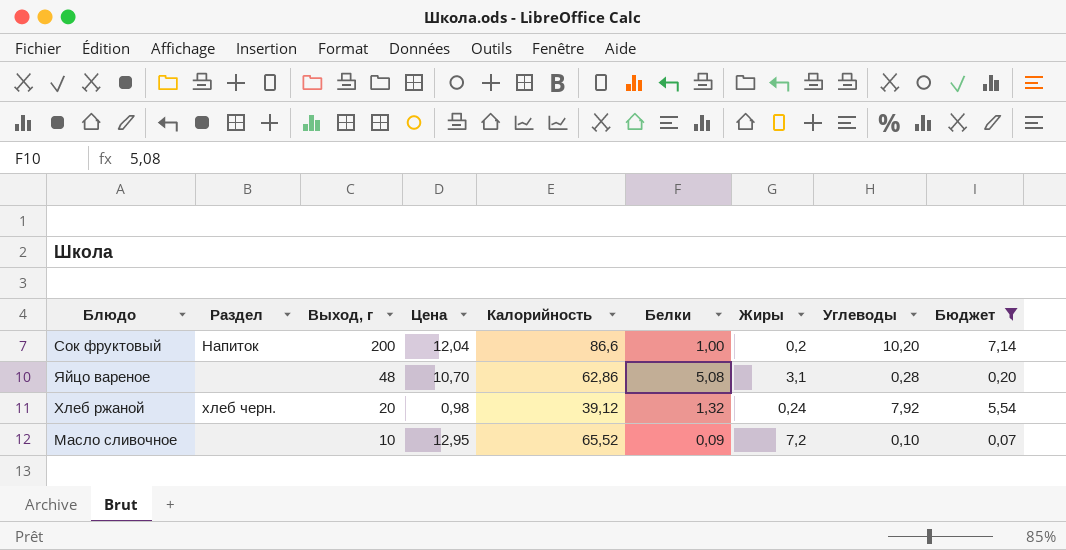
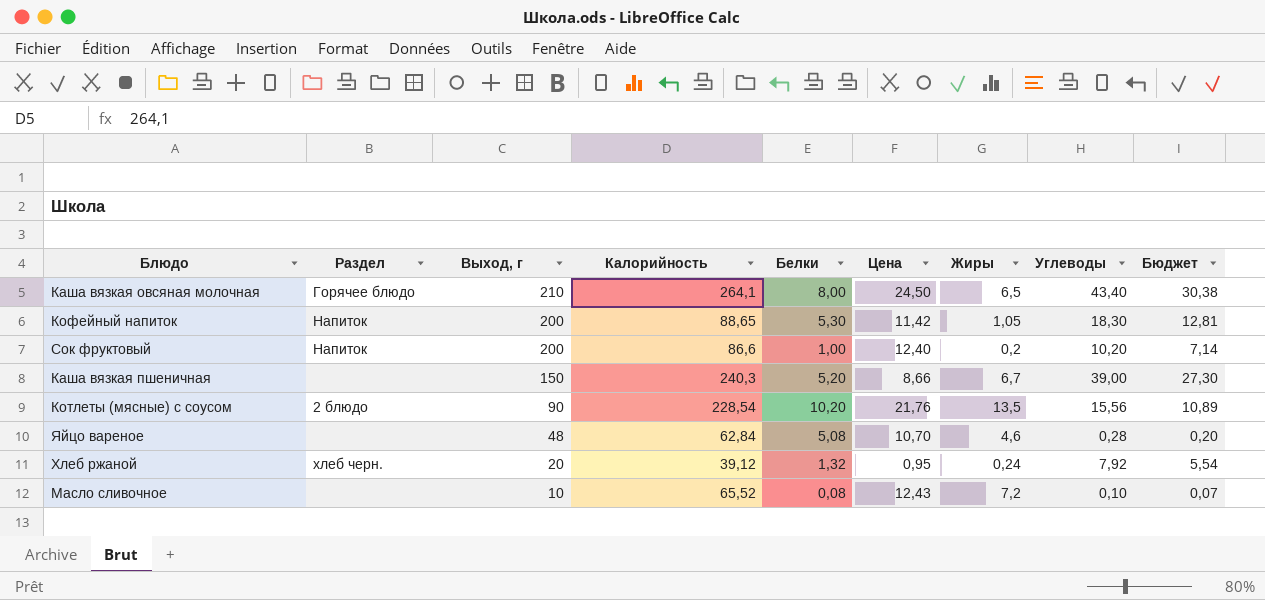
filter: Бюджет <= 7,14 -> none
column Цена | position: 4 -> 6
Сок фруктовый | Цена: 12,04 -> 12,40
Яйцо вареное | Калорийность: 62,86 -> 62,84
Яйцо вареное | Жиры: 3,1 -> 4,6
Хлеб ржаной | Цена: 0,98 -> 0,95
Масло сливочное | Белки: 0,09 -> 0,08
Масло сливочное | Цена: 12,95 -> 12,43

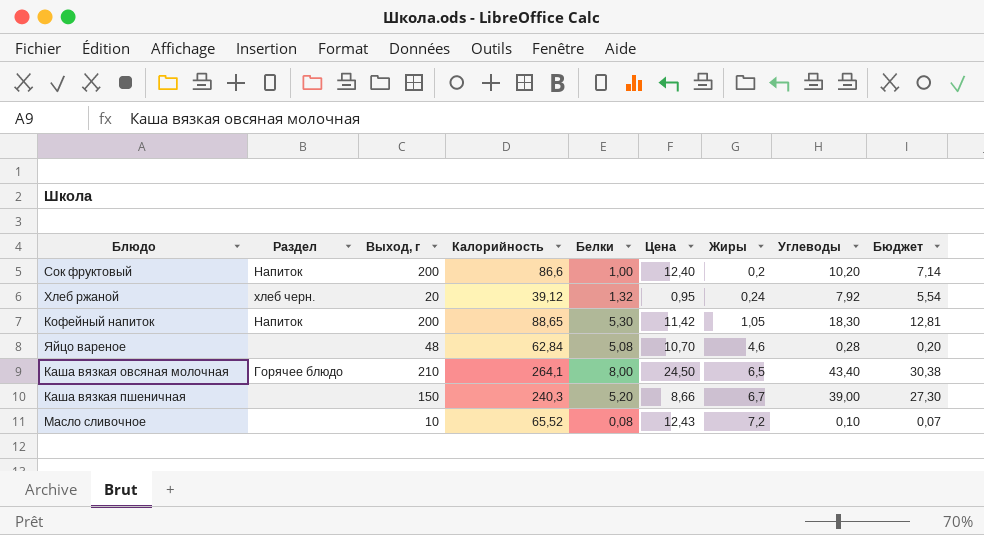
row order: Выход, г descending -> Жиры ascending
row Котлеты (мясные) с соусом: 2 блюдо | 90 | 228,54 | 10,20 | 21,76 | 13,5 | 15,56 | 10,89 -> none

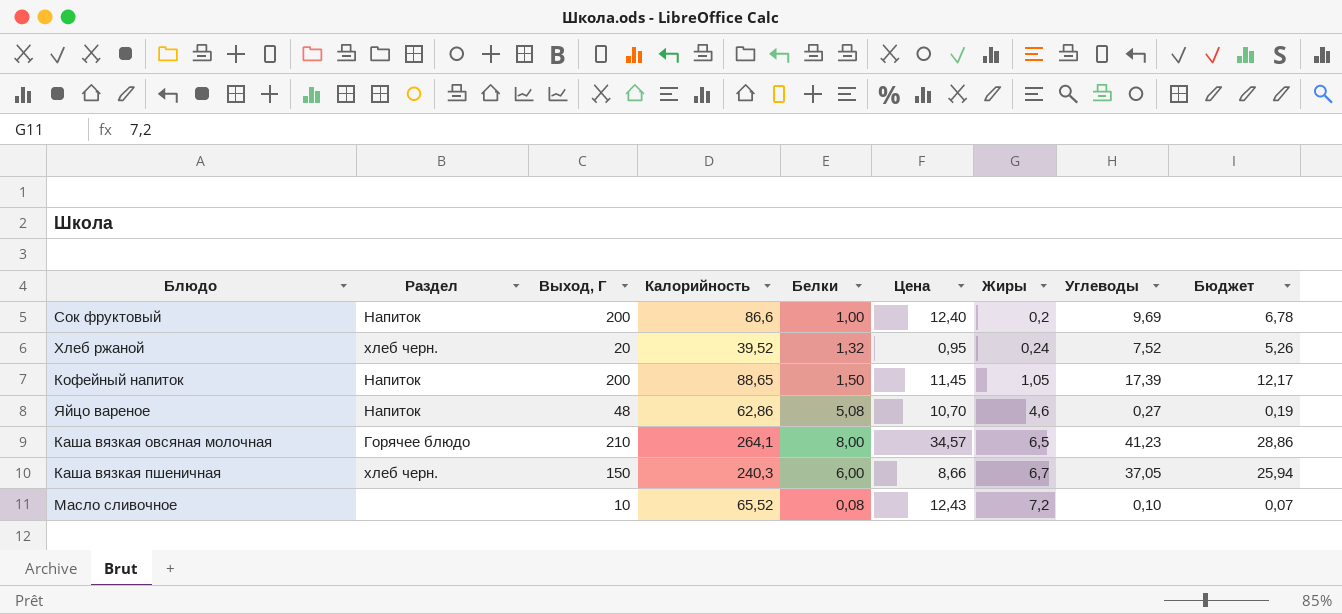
column name: Выход, г -> Выход, Г
Сок фруктовый | Углеводы: 10,20 -> 9,69
Сок фруктовый | Бюджет: 7,14 -> 6,78
Хлеб ржаной | Калорийность: 39,12 -> 39,52
Хлеб ржаной | Углеводы: 7,92 -> 7,52
Хлеб ржаной | Бюджет: 5,54 -> 5,26
Кофейный напиток | Белки: 5,30 -> 1,50
Кофейный напиток | Цена: 11,42 -> 11,45
Кофейный напиток | Углеводы: 18,30 -> 17,39
Кофейный напиток | Бюджет: 12,81 -> 12,17
Яйцо вареное | Раздел: none -> Напиток
Яйцо вареное | Калорийность: 62,84 -> 62,86
Яйцо вареное | Углеводы: 0,28 -> 0,27
Яйцо вареное | Бюджет: 0,20 -> 0,19
Каша вязкая овсяная молочная | Цена: 24,50 -> 34,57
Каша вязкая овсяная молочная | Углеводы: 43,40 -> 41,23
Каша вязкая овсяная молочная | Бюджет: 30,38 -> 28,86
Каша вязкая пшеничная | Раздел: none -> хлеб черн.
Каша вязкая пшеничная | Белки: 5,20 -> 6,00
Каша вязкая пшеничная | Углеводы: 39,00 -> 37,05
Каша вязкая пшеничная | Бюджет: 27,30 -> 25,94

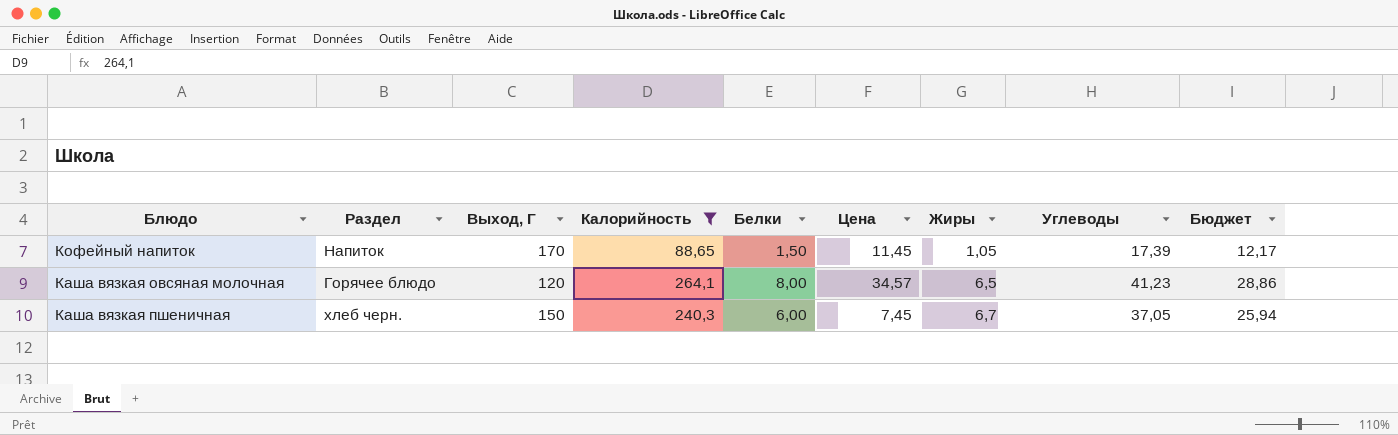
filter: none -> Калорийность >= 88,65
Кофейный напиток | Выход, Г: 200 -> 170
Каша вязкая овсяная молочная | Выход, Г: 210 -> 120
Каша вязкая пшеничная | Цена: 8,66 -> 7,45

